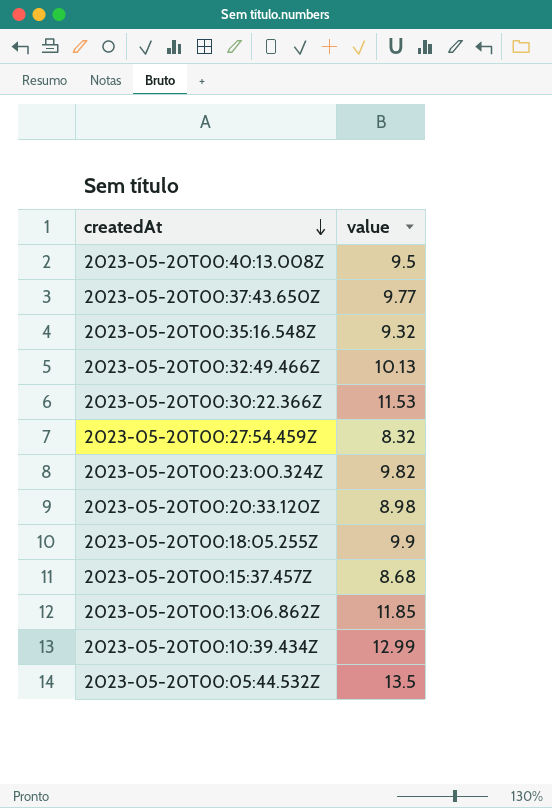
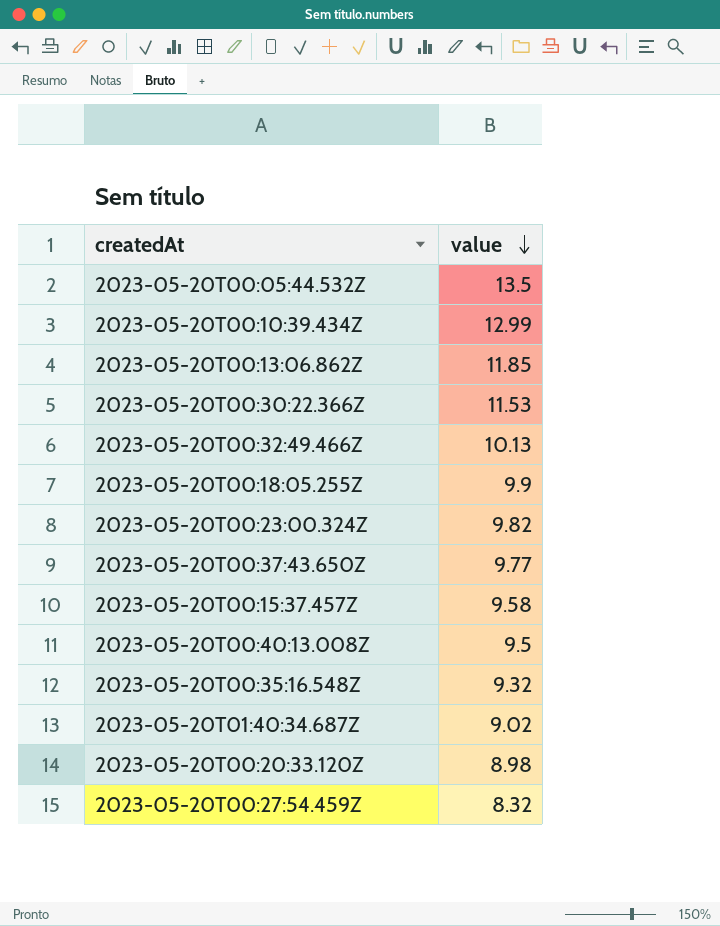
row order: createdAt descending -> value descending
2023-05-20T00:15:37.457Z | value: 8.68 -> 9.58
row 2023-05-20T01:40:34.687Z: none -> 9.02

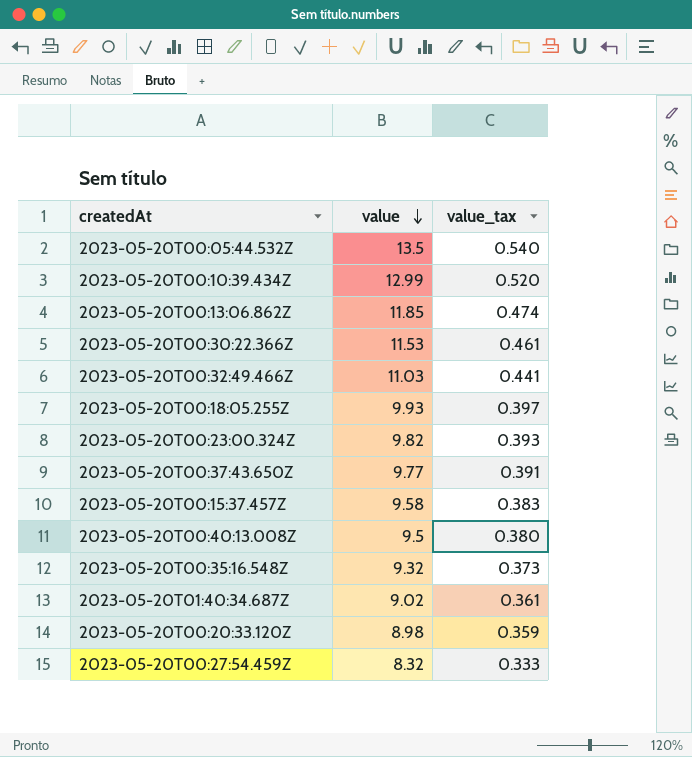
column value_tax | formula: none -> [value] * 0.04
2023-05-20T00:32:49.466Z | value: 10.13 -> 11.03
2023-05-20T00:18:05.255Z | value: 9.9 -> 9.93

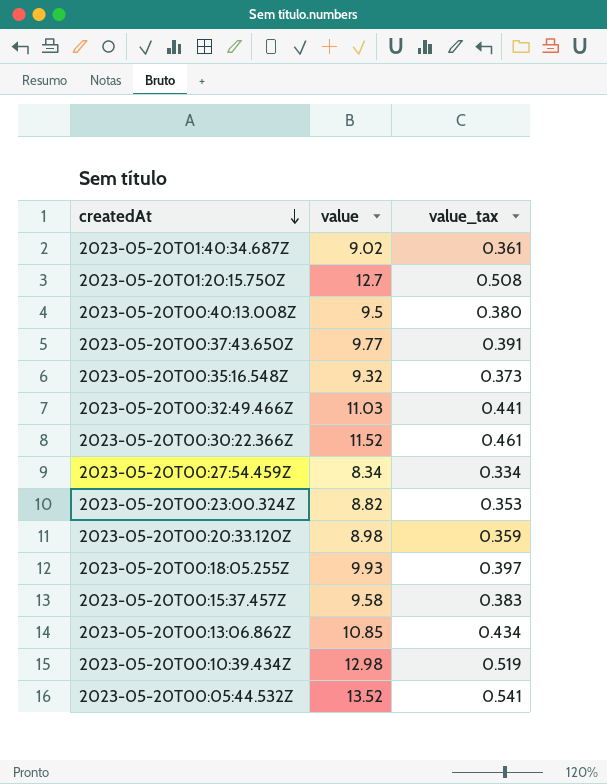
row order: value descending -> createdAt descending
row 2023-05-20T01:20:15.750Z: none -> 12.7 | 0.508
2023-05-20T00:30:22.366Z | value: 11.53 -> 11.52
2023-05-20T00:27:54.459Z | value: 8.32 -> 8.34
2023-05-20T00:27:54.459Z | value_tax: 0.333 -> 0.334
2023-05-20T00:23:00.324Z | value: 9.82 -> 8.82
2023-05-20T00:23:00.324Z | value_tax: 0.393 -> 0.353
2023-05-20T00:13:06.862Z | value: 11.85 -> 10.85
2023-05-20T00:13:06.862Z | value_tax: 0.474 -> 0.434
2023-05-20T00:10:39.434Z | value: 12.99 -> 12.98
2023-05-20T00:10:39.434Z | value_tax: 0.520 -> 0.519
2023-05-20T00:05:44.532Z | value: 13.5 -> 13.52
2023-05-20T00:05:44.532Z | value_tax: 0.540 -> 0.541

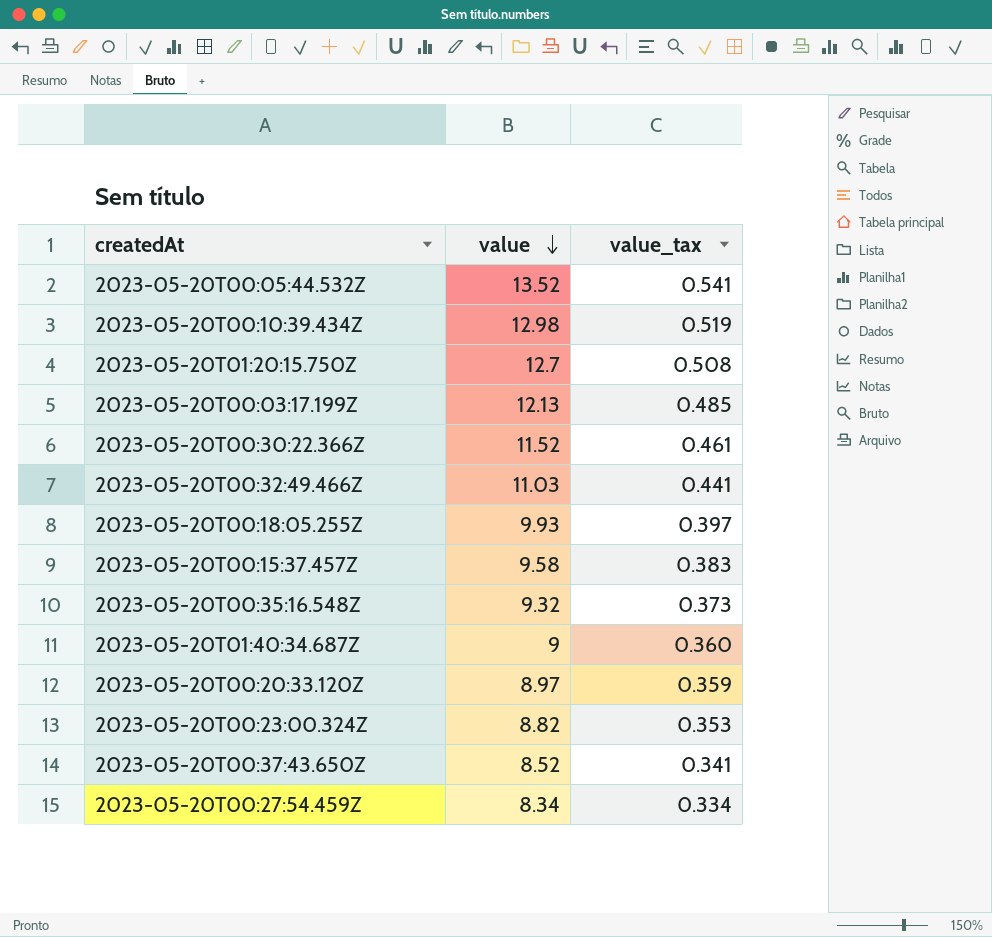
row order: createdAt descending -> value descending
row 2023-05-20T00:40:13.008Z: 9.5 | 0.380 -> none
row 2023-05-20T00:13:06.862Z: 10.85 | 0.434 -> none
row 2023-05-20T00:03:17.199Z: none -> 12.13 | 0.485
2023-05-20T01:40:34.687Z | value: 9.02 -> 9
2023-05-20T01:40:34.687Z | value_tax: 0.361 -> 0.360
2023-05-20T00:20:33.120Z | value: 8.98 -> 8.97
2023-05-20T00:37:43.650Z | value: 9.77 -> 8.52
2023-05-20T00:37:43.650Z | value_tax: 0.391 -> 0.341

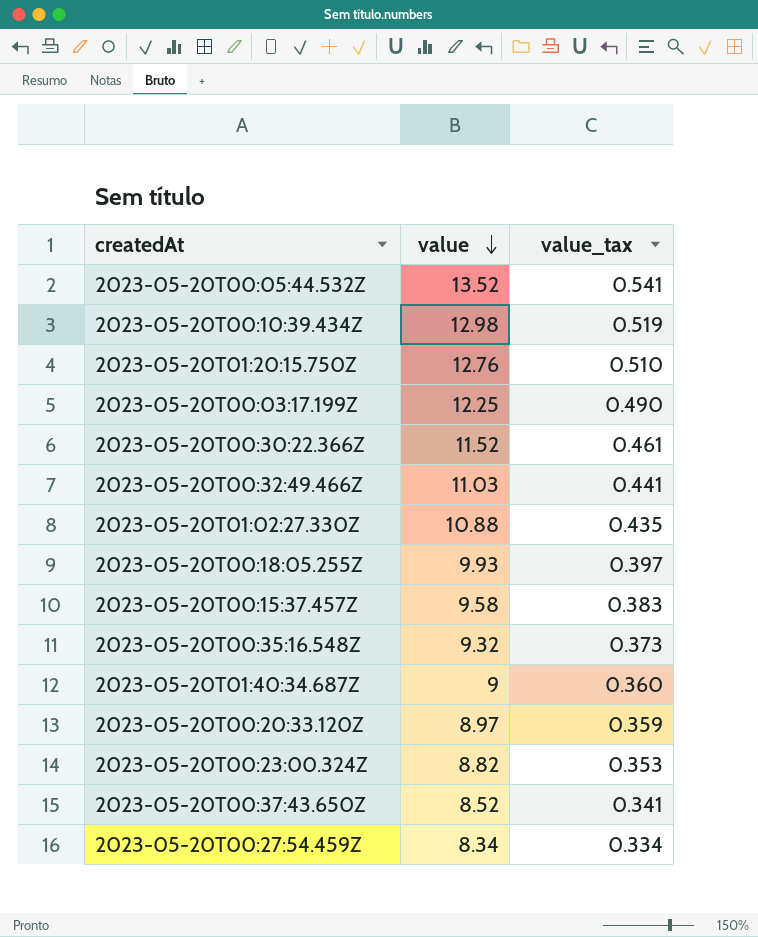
2023-05-20T01:20:15.750Z | value: 12.7 -> 12.76
2023-05-20T01:20:15.750Z | value_tax: 0.508 -> 0.510
2023-05-20T00:03:17.199Z | value: 12.13 -> 12.25
2023-05-20T00:03:17.199Z | value_tax: 0.485 -> 0.490
row 2023-05-20T01:02:27.330Z: none -> 10.88 | 0.435

